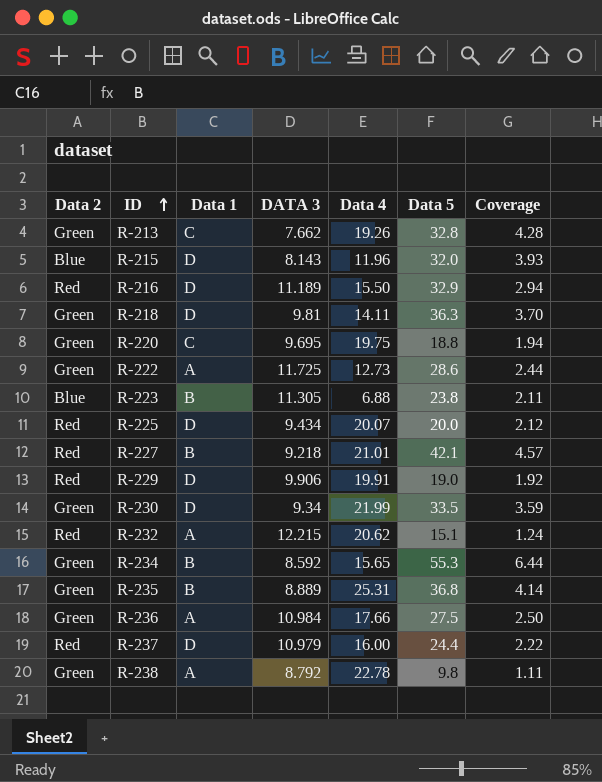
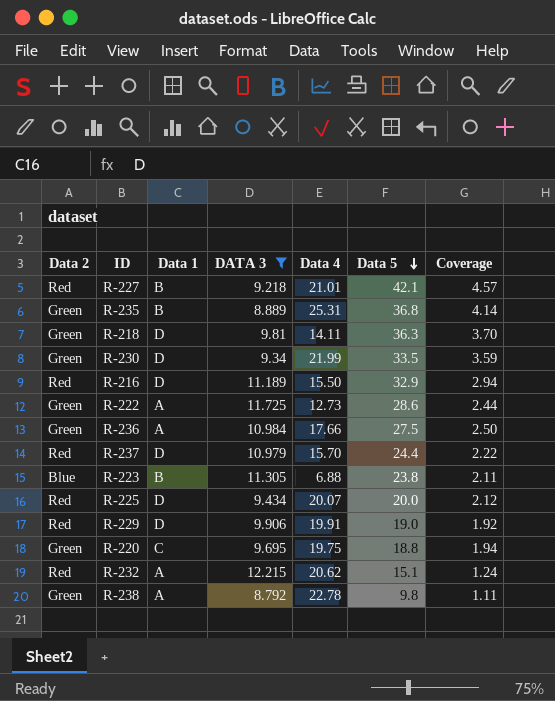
filter: none -> DATA 3 >= 8.792
row order: ID ascending -> Data 5 descending
R-237 | Data 4: 16.00 -> 15.70

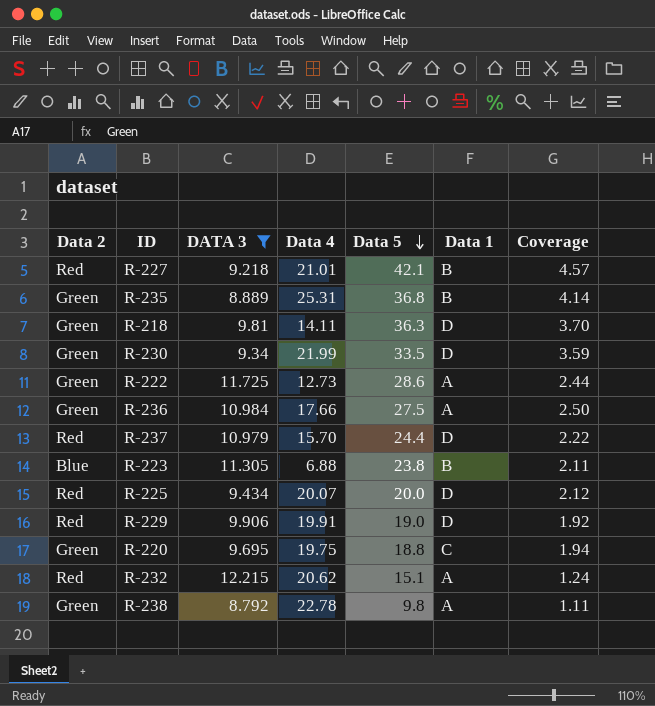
column Data 1 | position: 3 -> 6
row R-216: Red | D | 11.189 | 15.50 | 32.9 | 2.94 -> none

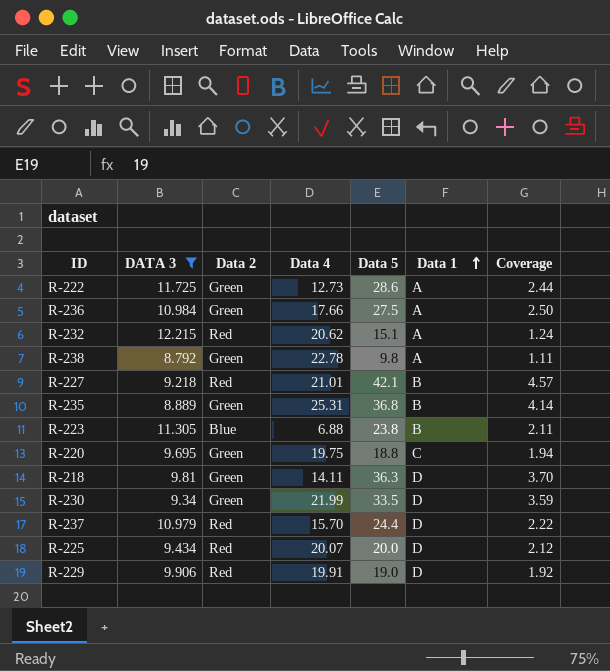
row order: Data 5 descending -> Data 1 ascending
column Data 2 | position: 1 -> 3

